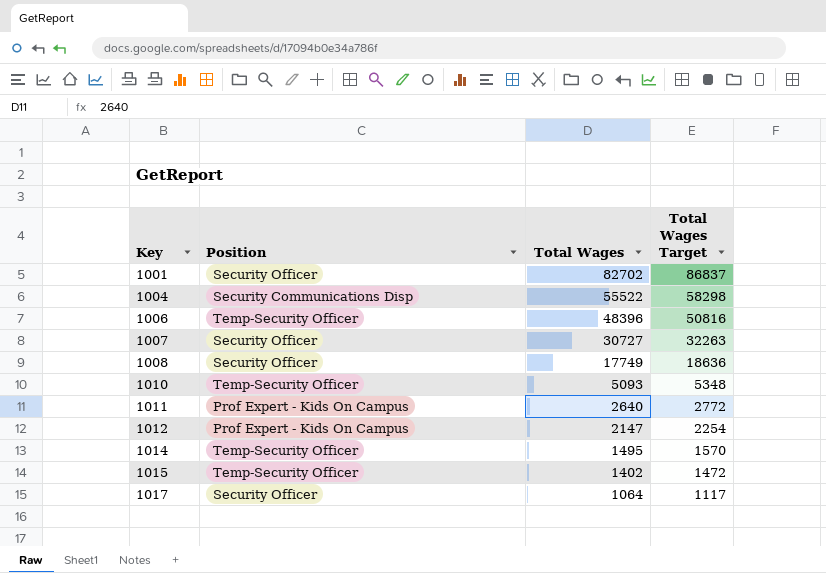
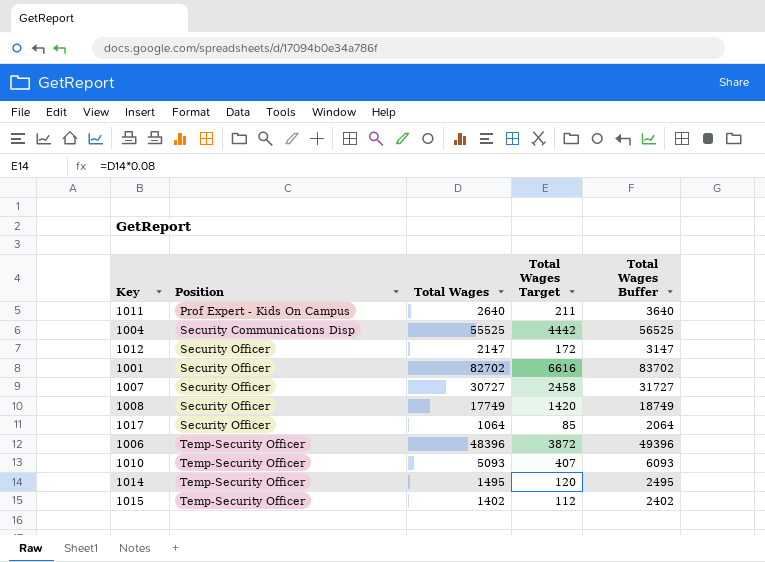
row order: Key ascending -> Position ascending
column Total Wages Target | formula: [Total Wages] * 1.05 -> [Total Wages] * 0.08
column Total Wages Buffer | formula: none -> [Total Wages] + 1000
1004 | Total Wages: 55522 -> 55525
1012 | Position: Prof Expert - Kids On Campus -> Security Officer

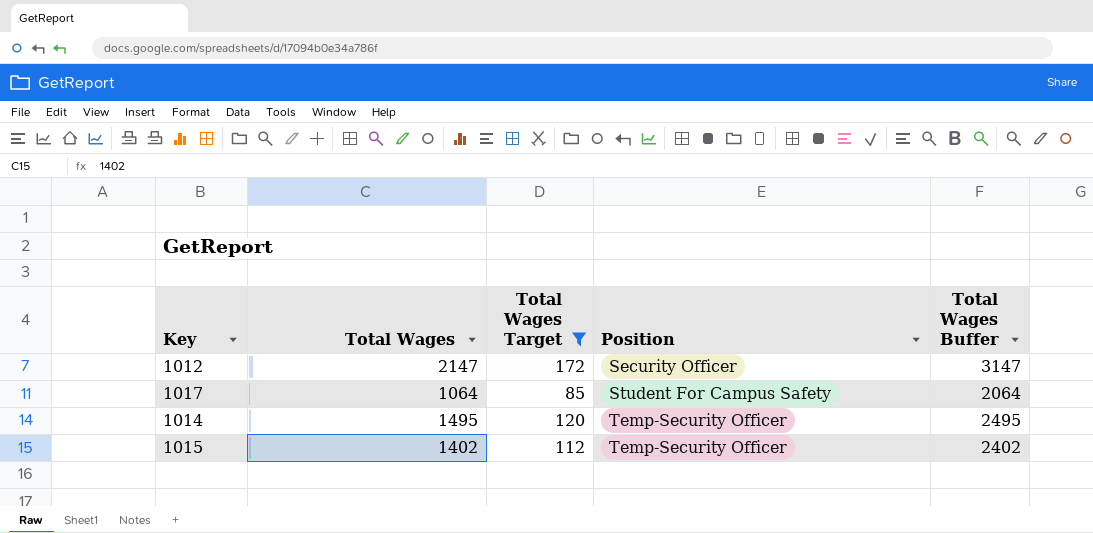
filter: none -> Total Wages Target <= 172
column Position | position: 2 -> 4
1017 | Position: Security Officer -> Student For Campus Safety

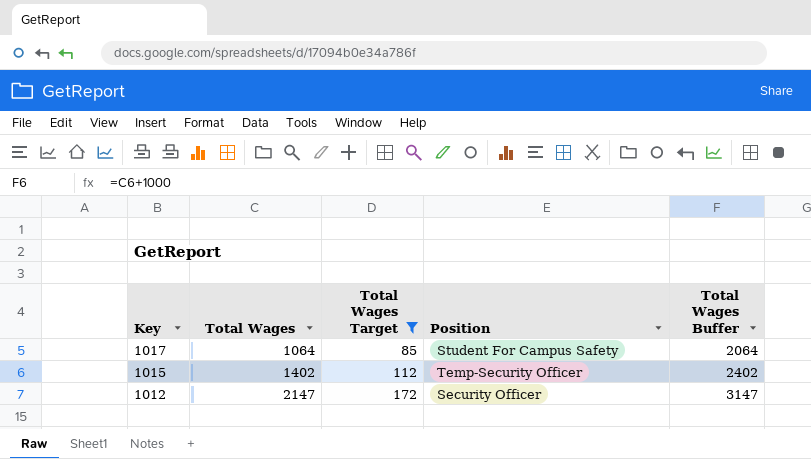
row order: Position ascending -> Key descending
row 1014: 1495 | 120 | Temp-Security Officer | 2495 -> none

